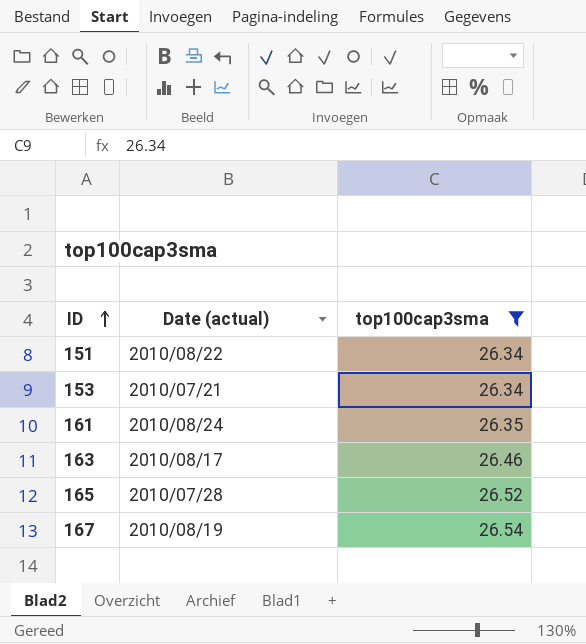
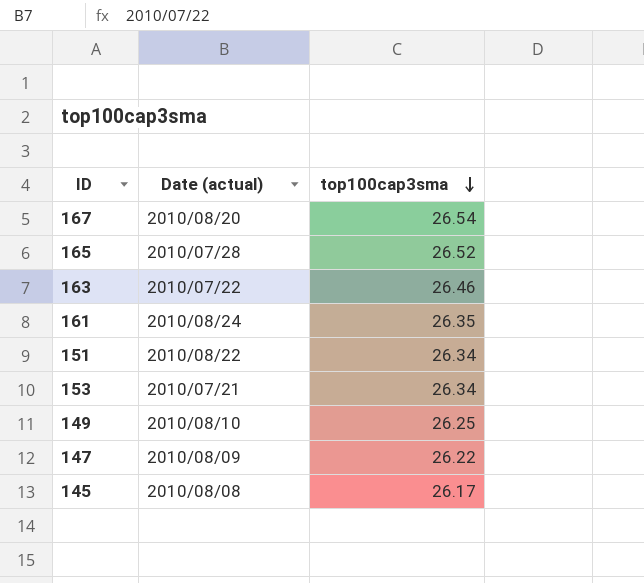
filter: top100cap3sma >= 26.34 -> none
row order: ID ascending -> top100cap3sma descending
167 | Date (actual): 2010/08/19 -> 2010/08/20
163 | Date (actual): 2010/08/17 -> 2010/07/22

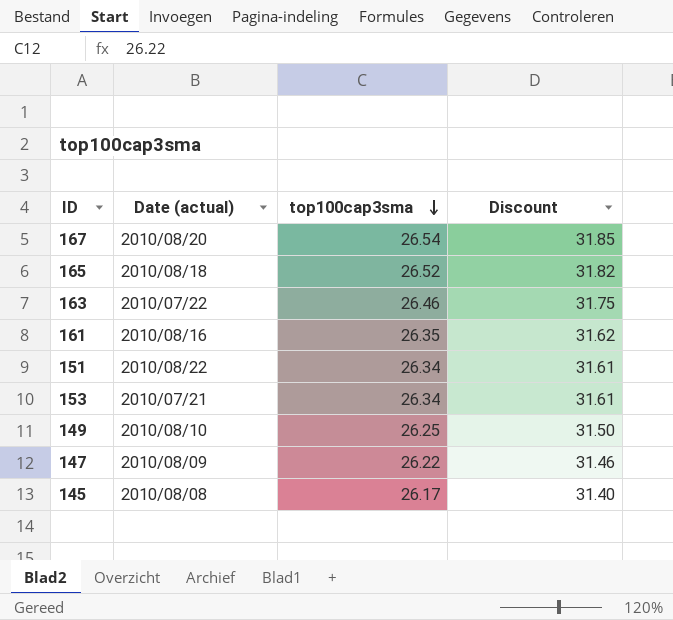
column Discount | formula: none -> [top100cap3sma] * 1.2
165 | Date (actual): 2010/07/28 -> 2010/08/18
161 | Date (actual): 2010/08/24 -> 2010/08/16

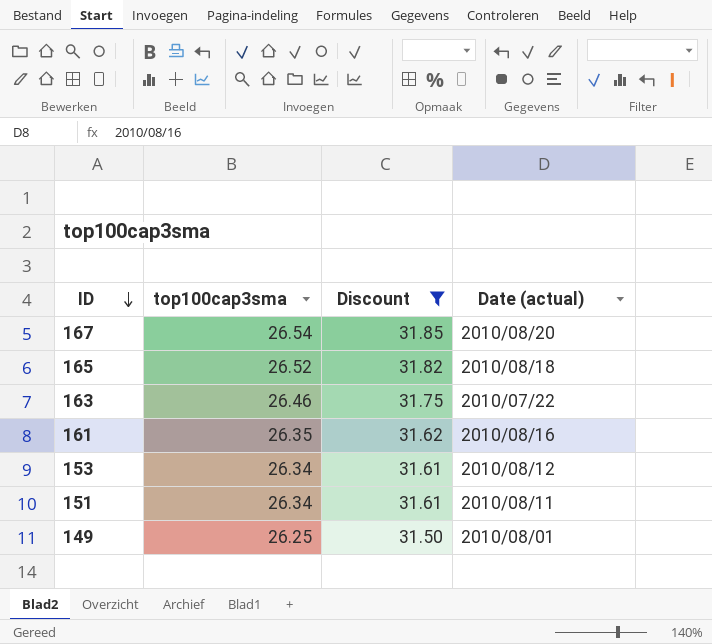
filter: none -> Discount >= 31.50
row order: top100cap3sma descending -> ID descending
column Date (actual) | position: 2 -> 4
153 | Date (actual): 2010/07/21 -> 2010/08/12
151 | Date (actual): 2010/08/22 -> 2010/08/11
149 | Date (actual): 2010/08/10 -> 2010/08/01

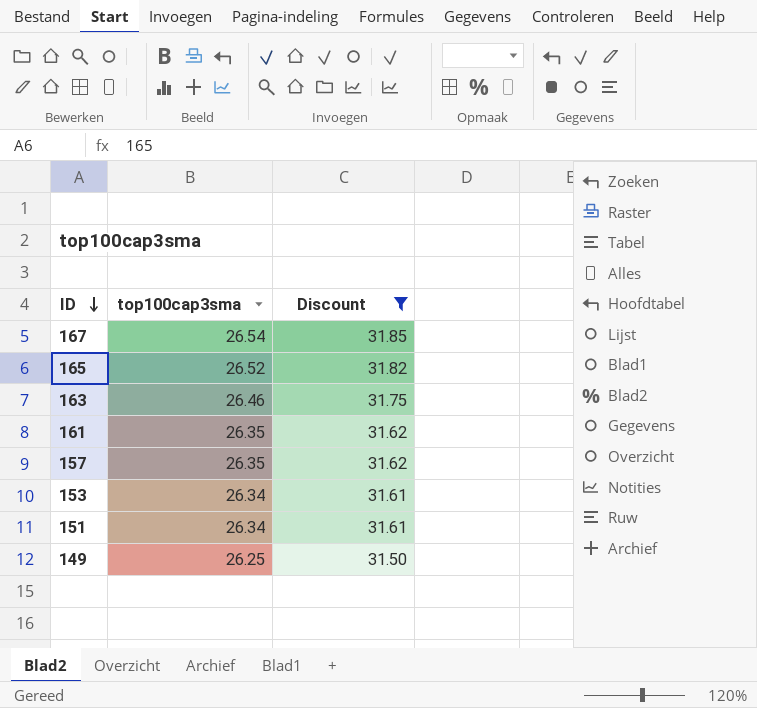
column Date (actual) | position: 4 -> none
row 157: none -> 26.35 | 31.62

